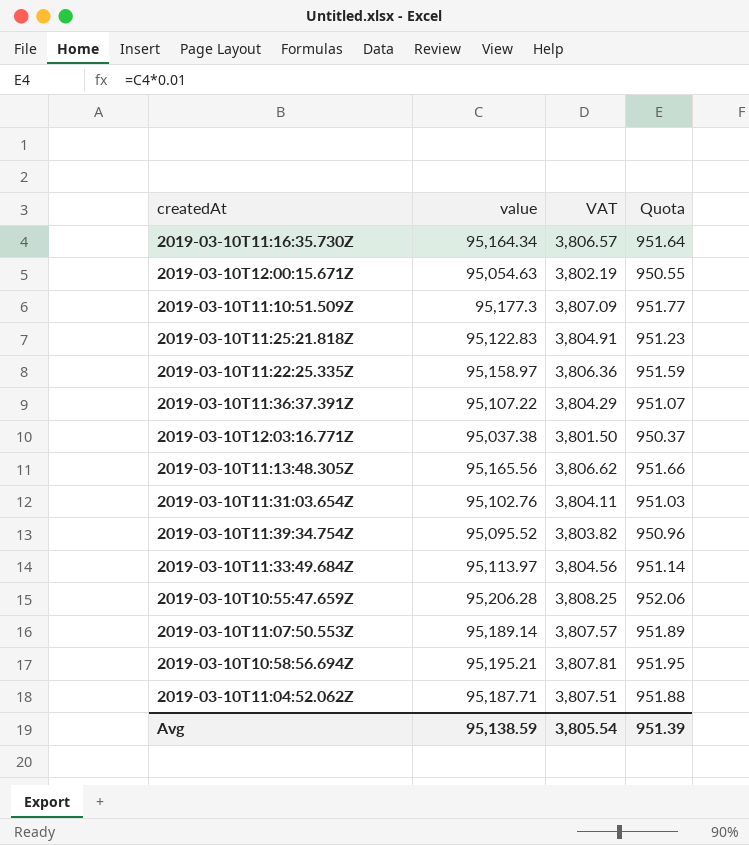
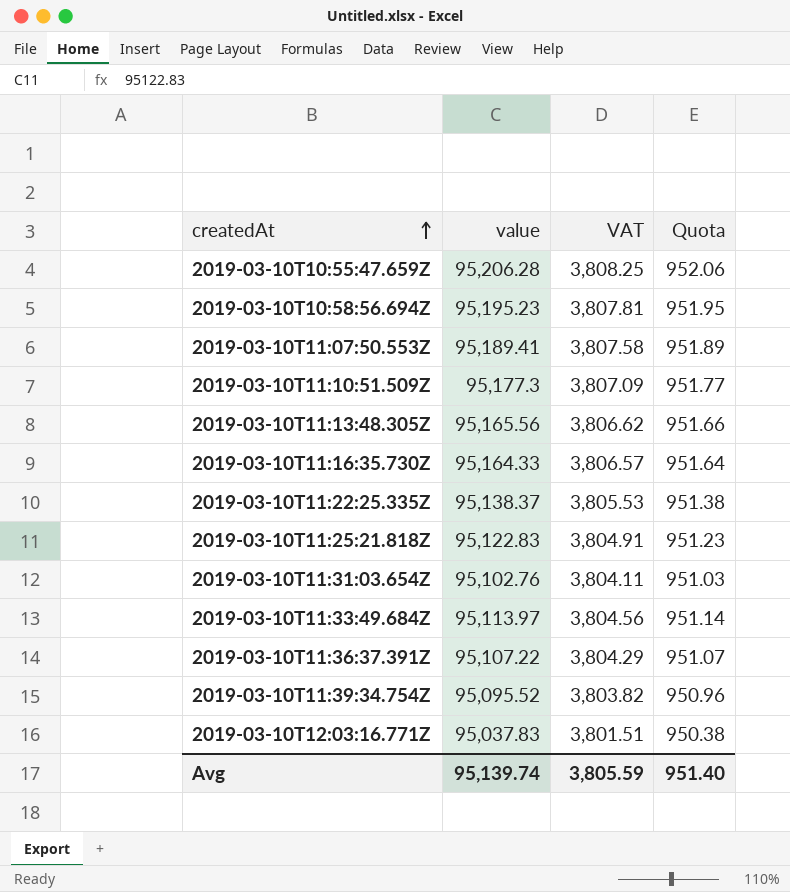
row order: none -> createdAt ascending
row 2019-03-10T12:00:15.671Z: 95,054.63 | 3,802.19 | 950.55 -> none
row 2019-03-10T11:04:52.062Z: 95,187.71 | 3,807.51 | 951.88 -> none
2019-03-10T10:58:56.694Z | value: 95,195.21 -> 95,195.23
2019-03-10T11:07:50.553Z | value: 95,189.14 -> 95,189.41
2019-03-10T11:07:50.553Z | VAT: 3,807.57 -> 3,807.58
2019-03-10T11:16:35.730Z | value: 95,164.34 -> 95,164.33
2019-03-10T11:22:25.335Z | value: 95,158.97 -> 95,138.37
2019-03-10T11:22:25.335Z | VAT: 3,806.36 -> 3,805.53
2019-03-10T11:22:25.335Z | Quota: 951.59 -> 951.38
2019-03-10T12:03:16.771Z | value: 95,037.38 -> 95,037.83
2019-03-10T12:03:16.771Z | VAT: 3,801.50 -> 3,801.51
2019-03-10T12:03:16.771Z | Quota: 950.37 -> 950.38
Avg | value: 95,138.59 -> 95,139.74
Avg | VAT: 3,805.54 -> 3,805.59
Avg | Quota: 951.39 -> 951.40

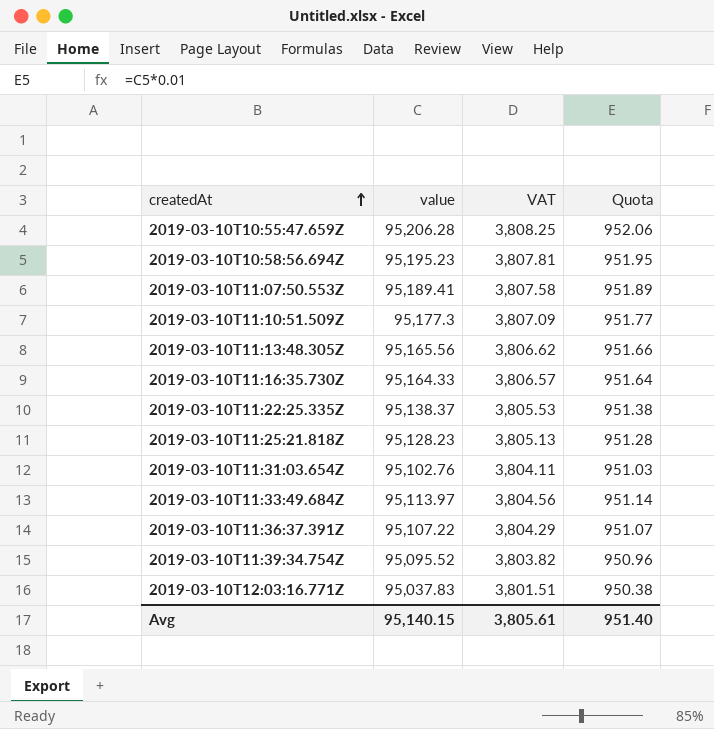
2019-03-10T11:25:21.818Z | value: 95,122.83 -> 95,128.23
2019-03-10T11:25:21.818Z | VAT: 3,804.91 -> 3,805.13
2019-03-10T11:25:21.818Z | Quota: 951.23 -> 951.28
Avg | value: 95,139.74 -> 95,140.15
Avg | VAT: 3,805.59 -> 3,805.61

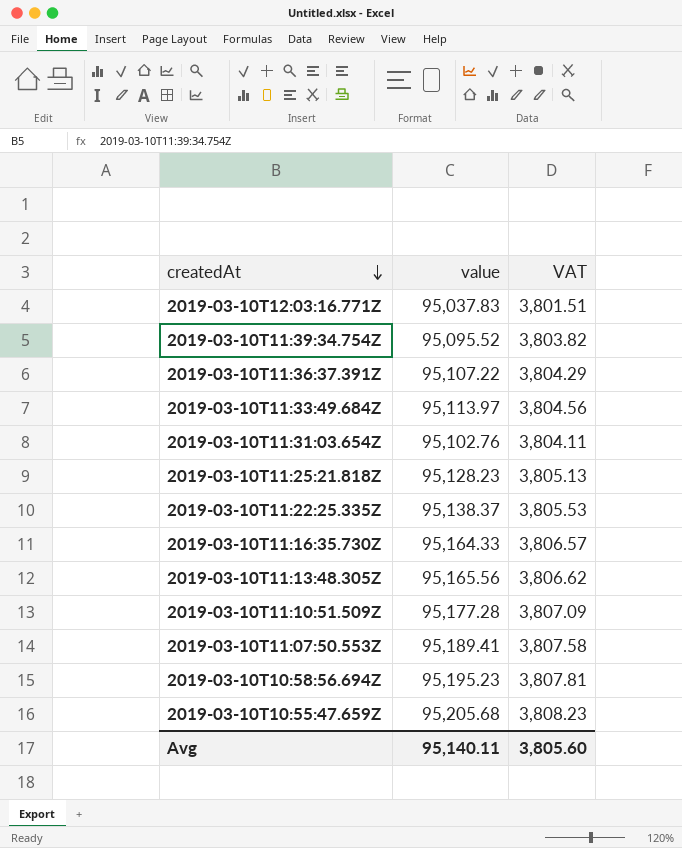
row order: createdAt ascending -> createdAt descending
column Quota | formula: [value] * 0.01 -> none
2019-03-10T11:10:51.509Z | value: 95,177.3 -> 95,177.28
2019-03-10T10:55:47.659Z | value: 95,206.28 -> 95,205.68
2019-03-10T10:55:47.659Z | VAT: 3,808.25 -> 3,808.23
Avg | value: 95,140.15 -> 95,140.11
Avg | VAT: 3,805.61 -> 3,805.60

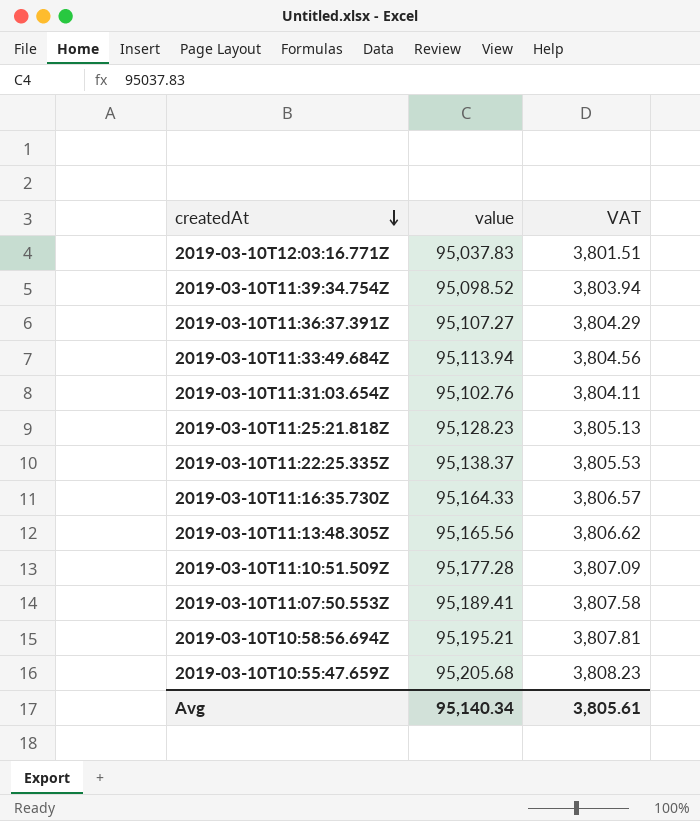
2019-03-10T11:39:34.754Z | value: 95,095.52 -> 95,098.52
2019-03-10T11:39:34.754Z | VAT: 3,803.82 -> 3,803.94
2019-03-10T11:36:37.391Z | value: 95,107.22 -> 95,107.27
2019-03-10T11:33:49.684Z | value: 95,113.97 -> 95,113.94
2019-03-10T10:58:56.694Z | value: 95,195.23 -> 95,195.21
Avg | value: 95,140.11 -> 95,140.34
Avg | VAT: 3,805.60 -> 3,805.61

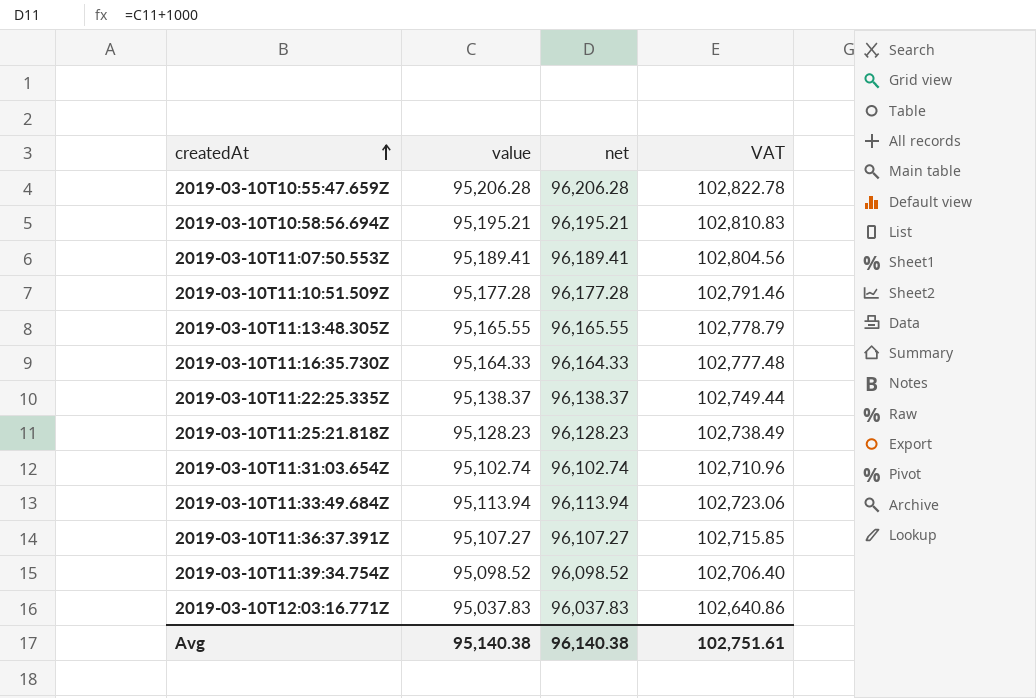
row order: createdAt descending -> createdAt ascending
column net | formula: none -> [value] + 1000
column VAT | formula: [value] * 0.04 -> [value] * 1.08
2019-03-10T10:55:47.659Z | value: 95,205.68 -> 95,206.28
2019-03-10T11:13:48.305Z | value: 95,165.56 -> 95,165.55
2019-03-10T11:31:03.654Z | value: 95,102.76 -> 95,102.74
Avg | value: 95,140.34 -> 95,140.38
Avg | VAT: 3,805.61 -> 102,751.61

